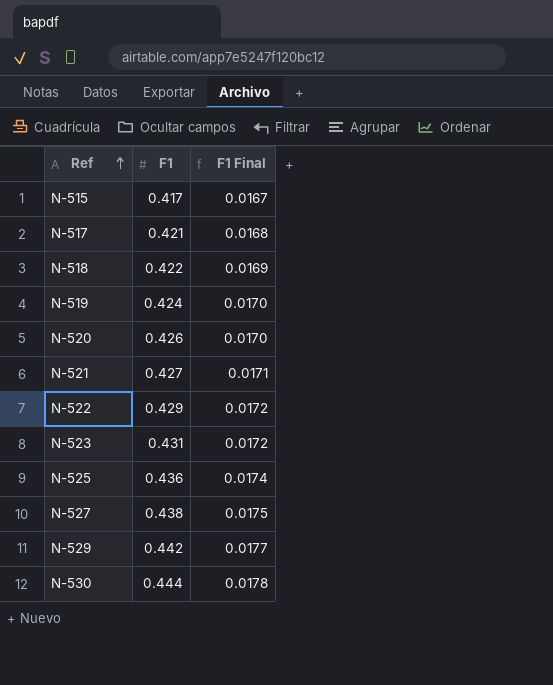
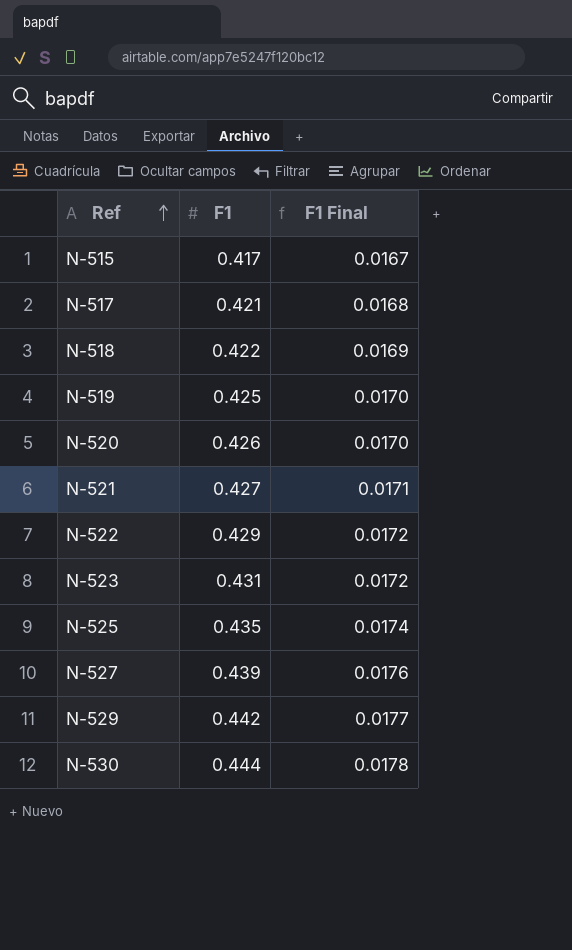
N-519 | F1: 0.424 -> 0.425
N-525 | F1: 0.436 -> 0.435
N-527 | F1: 0.438 -> 0.439
N-527 | F1 Final: 0.0175 -> 0.0176

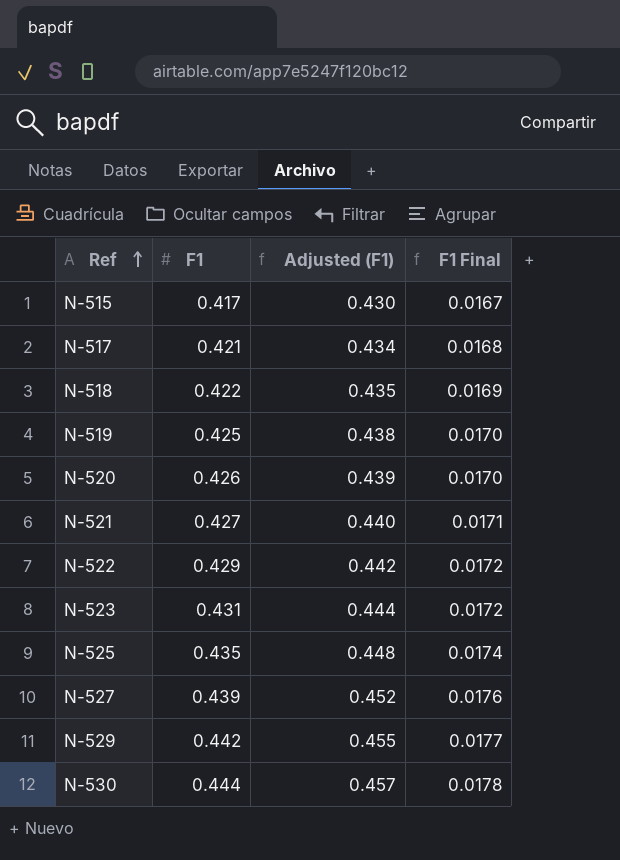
column Adjusted (F1) | formula: none -> [F1] * 1.03

